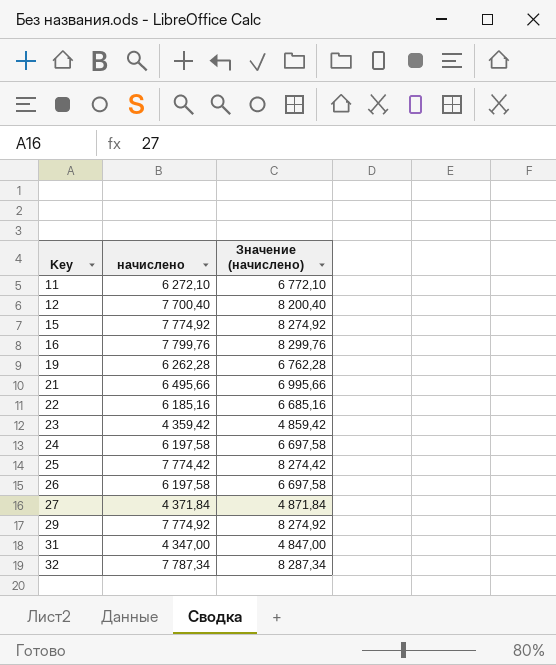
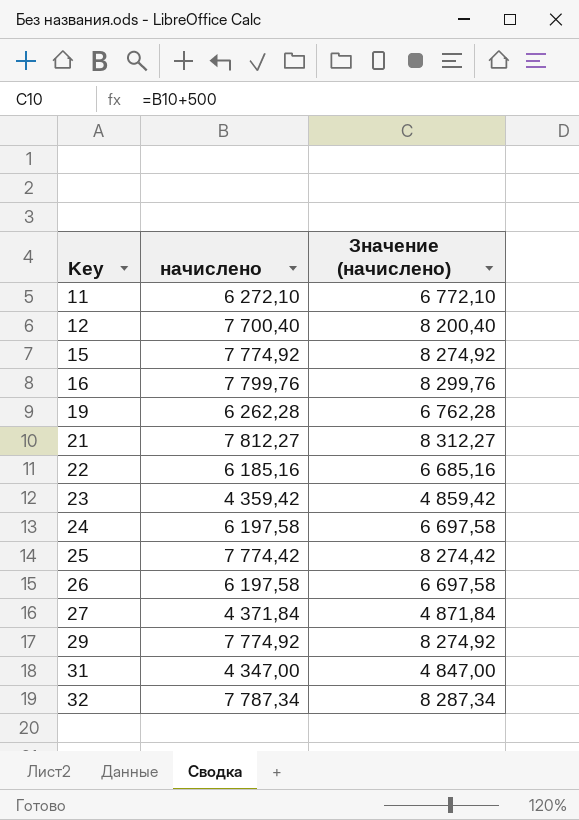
21 | начислено: 6 495,66 -> 7 812,27
21 | Значение (начислено): 6 995,66 -> 8 312,27

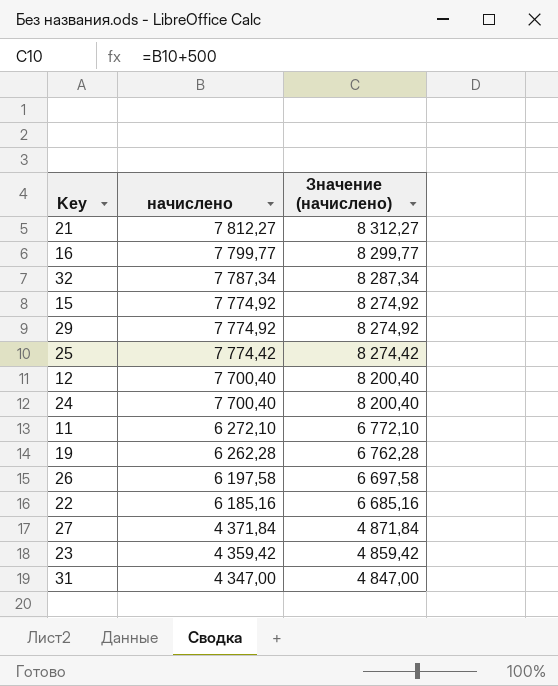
row order: Key ascending -> начислено descending
16 | начислено: 7 799,76 -> 7 799,77
16 | Значение (начислено): 8 299,76 -> 8 299,77
24 | начислено: 6 197,58 -> 7 700,40
24 | Значение (начислено): 6 697,58 -> 8 200,40

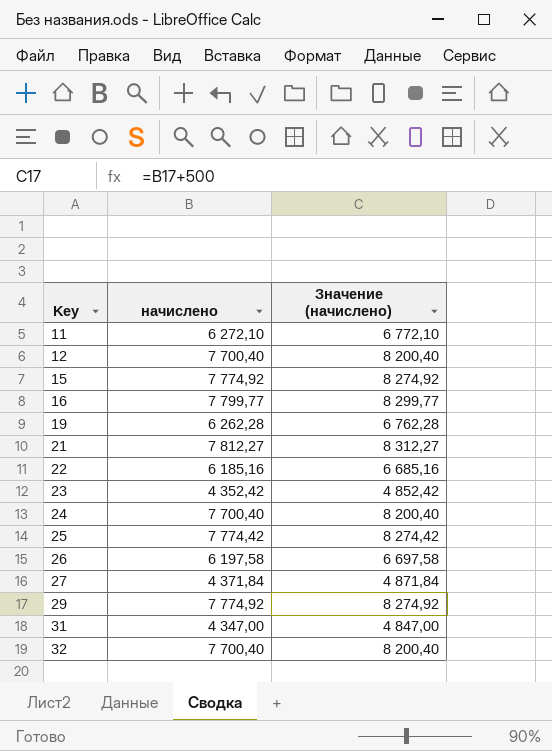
row order: начислено descending -> Key ascending
23 | начислено: 4 359,42 -> 4 352,42
23 | Значение (начислено): 4 859,42 -> 4 852,42
32 | начислено: 7 787,34 -> 7 700,40
32 | Значение (начислено): 8 287,34 -> 8 200,40

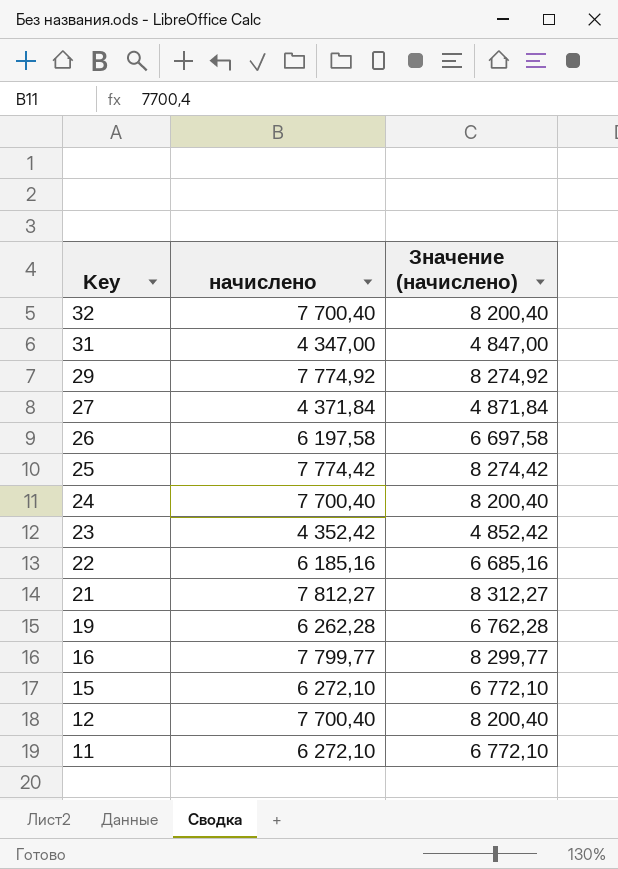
row order: Key ascending -> Key descending
15 | начислено: 7 774,92 -> 6 272,10
15 | Значение (начислено): 8 274,92 -> 6 772,10

